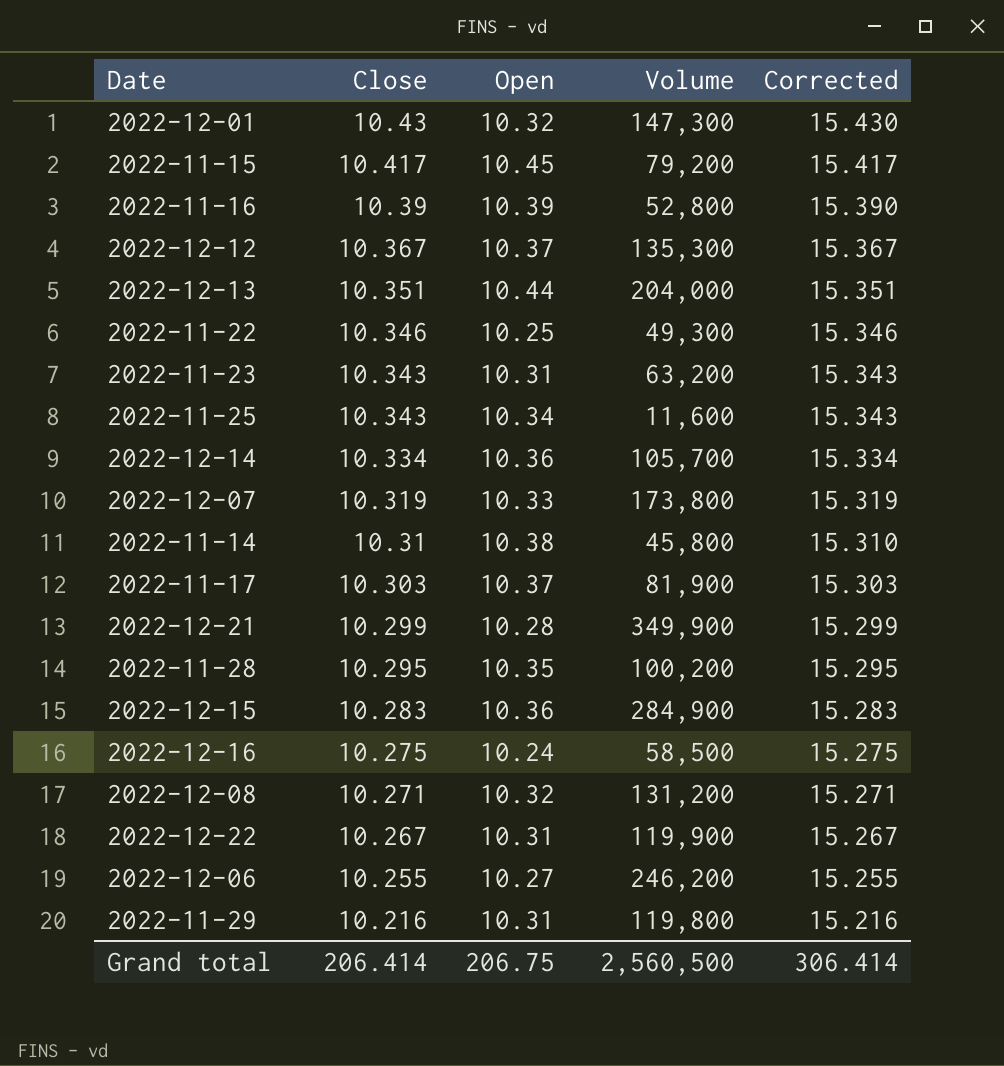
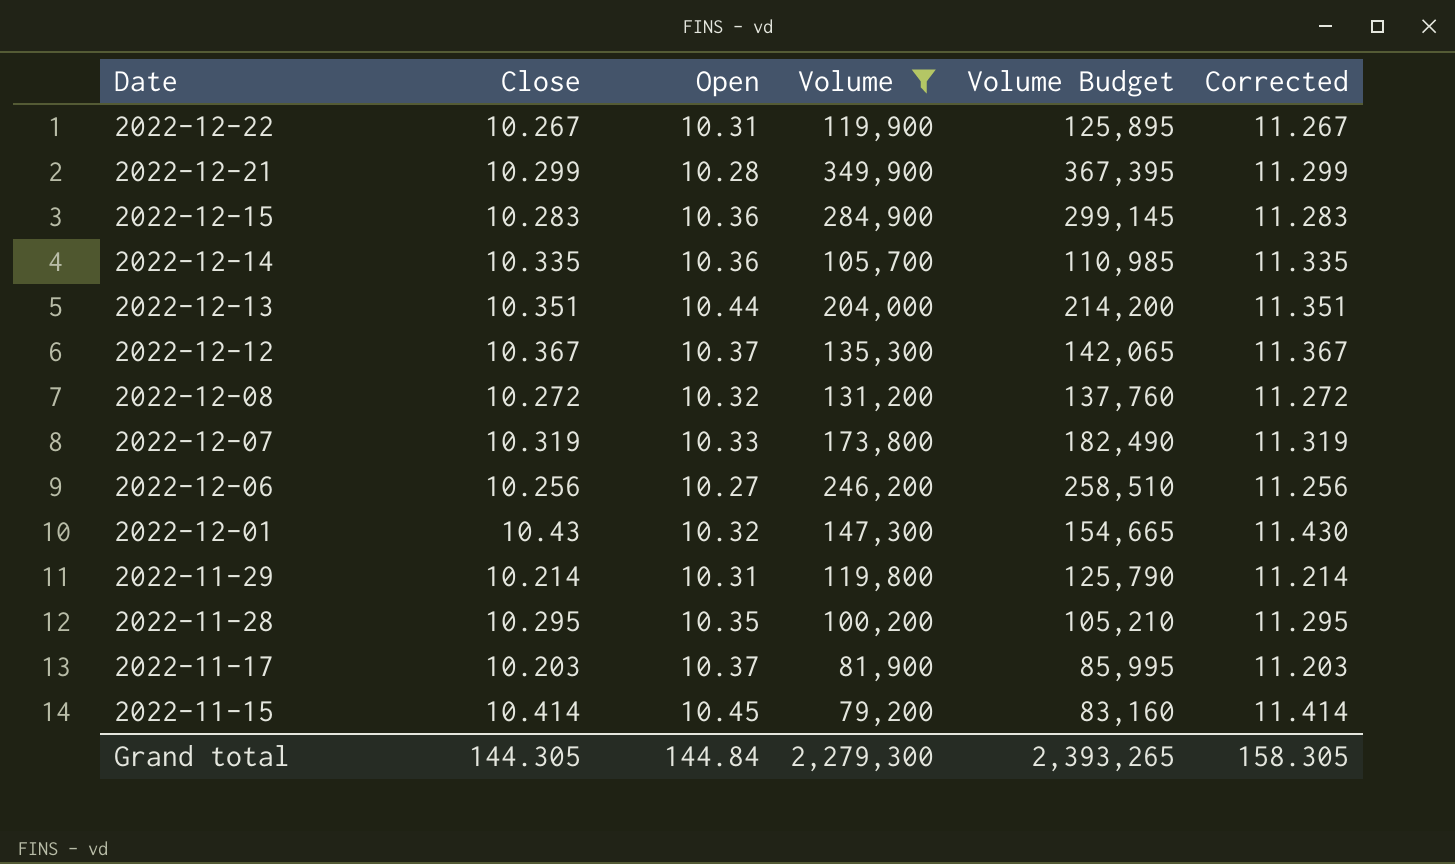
filter: none -> Volume >= 79,200
row order: Close descending -> Date descending
column Volume Budget | formula: none -> [Volume] * 1.05
column Corrected | formula: [Close] + 5 -> [Close] + 1
2022-12-14 | Close: 10.334 -> 10.335
2022-12-08 | Close: 10.271 -> 10.272
2022-12-06 | Close: 10.255 -> 10.256
2022-11-29 | Close: 10.216 -> 10.214
2022-11-17 | Close: 10.303 -> 10.203
2022-11-15 | Close: 10.417 -> 10.414
Grand total | Close: 206.414 -> 144.305
Grand total | Open: 206.75 -> 144.84
Grand total | Volume: 2,560,500 -> 2,279,300
Grand total | Corrected: 306.414 -> 158.305

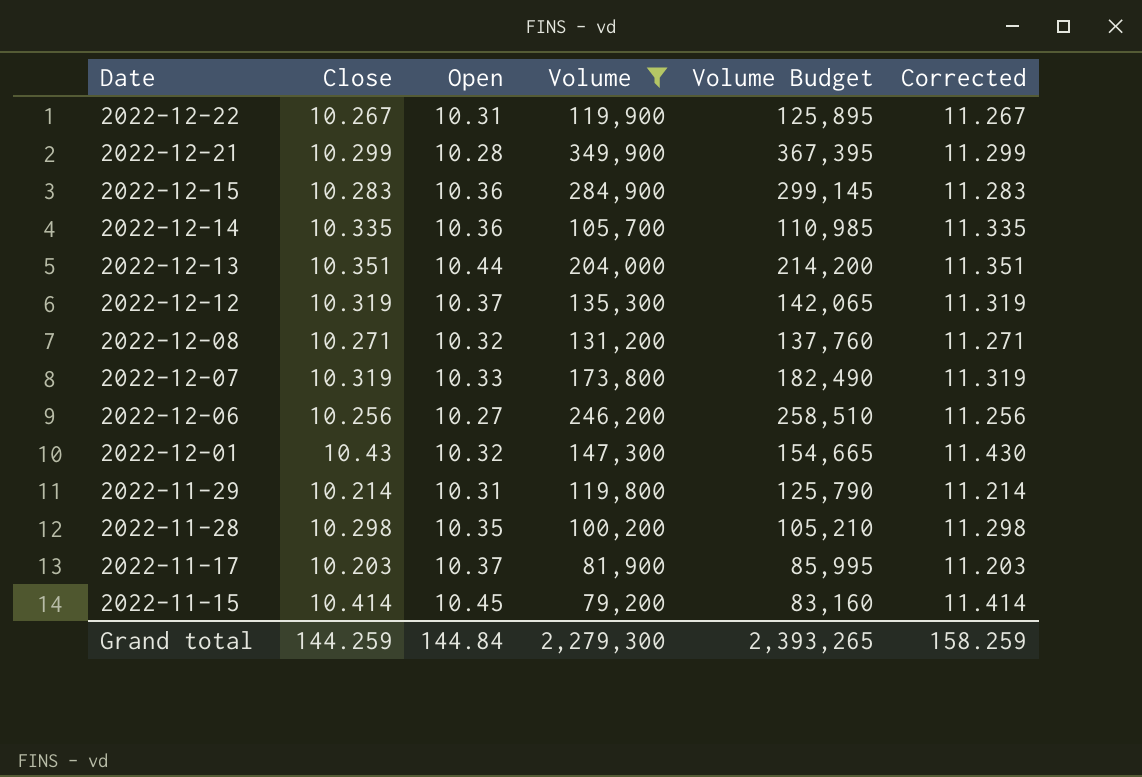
2022-12-12 | Close: 10.367 -> 10.319
2022-12-12 | Corrected: 11.367 -> 11.319
2022-12-08 | Close: 10.272 -> 10.271
2022-12-08 | Corrected: 11.272 -> 11.271
2022-11-28 | Close: 10.295 -> 10.298
2022-11-28 | Corrected: 11.295 -> 11.298
Grand total | Close: 144.305 -> 144.259
Grand total | Corrected: 158.305 -> 158.259

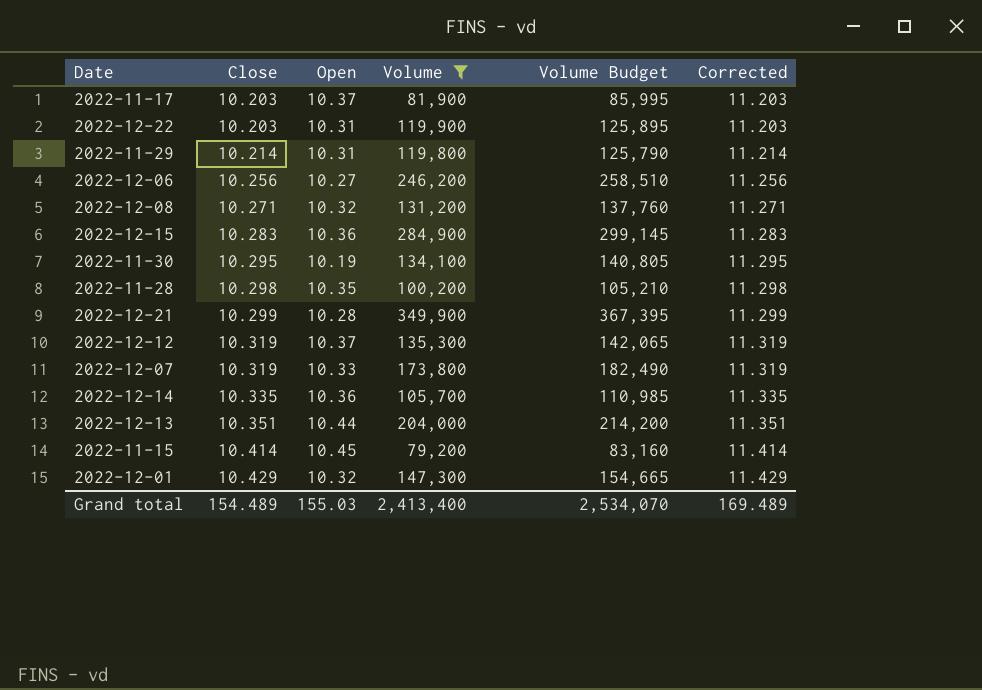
row order: Date descending -> Close ascending
2022-12-22 | Close: 10.267 -> 10.203
2022-12-22 | Corrected: 11.267 -> 11.203
row 2022-11-30: none -> 10.295 | 10.19 | 134,100 | 140,805 | 11.295
2022-12-01 | Close: 10.43 -> 10.429
2022-12-01 | Corrected: 11.430 -> 11.429
Grand total | Close: 144.259 -> 154.489
Grand total | Open: 144.84 -> 155.03
Grand total | Volume: 2,279,300 -> 2,413,400
Grand total | Volume Budget: 2,393,265 -> 2,534,070
Grand total | Corrected: 158.259 -> 169.489

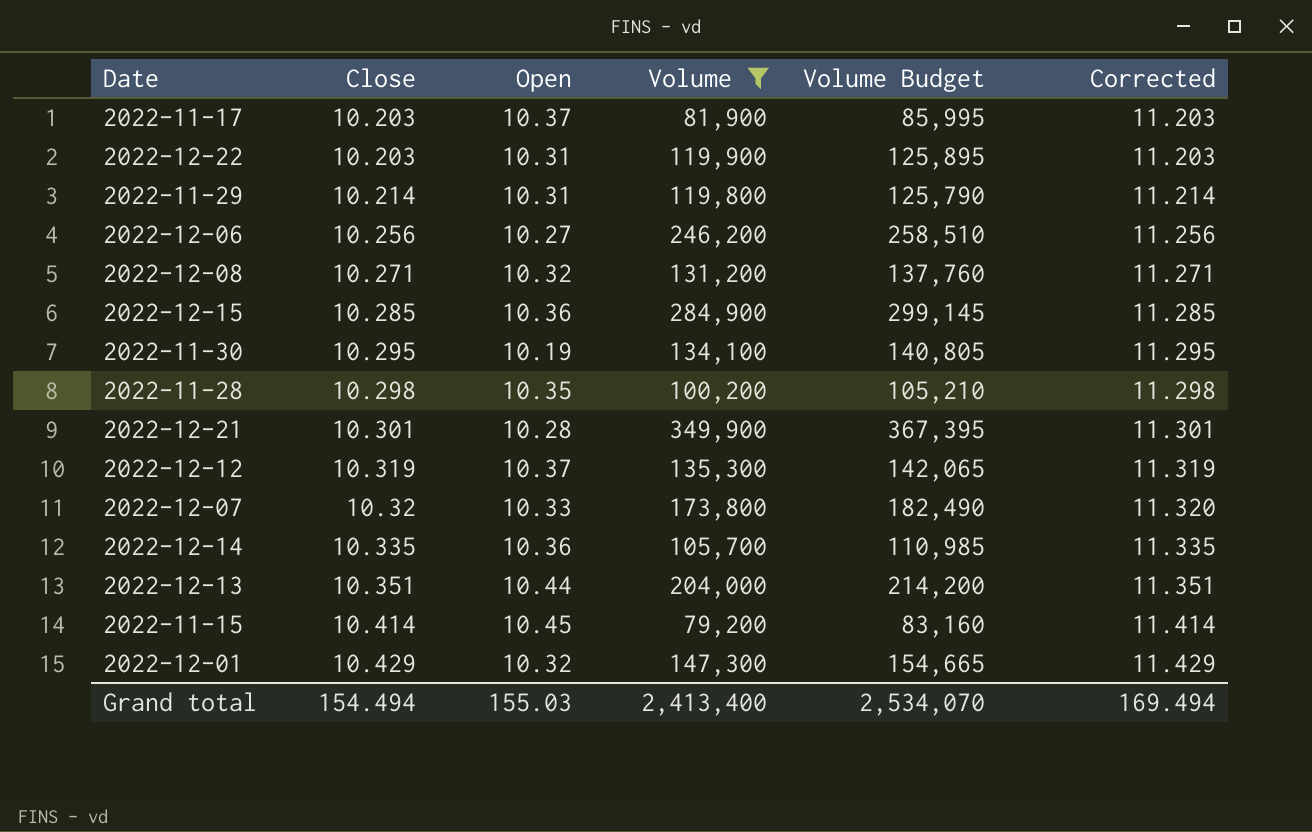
2022-12-15 | Close: 10.283 -> 10.285
2022-12-15 | Corrected: 11.283 -> 11.285
2022-12-21 | Close: 10.299 -> 10.301
2022-12-21 | Corrected: 11.299 -> 11.301
2022-12-07 | Close: 10.319 -> 10.32
2022-12-07 | Corrected: 11.319 -> 11.320
Grand total | Close: 154.489 -> 154.494
Grand total | Corrected: 169.489 -> 169.494

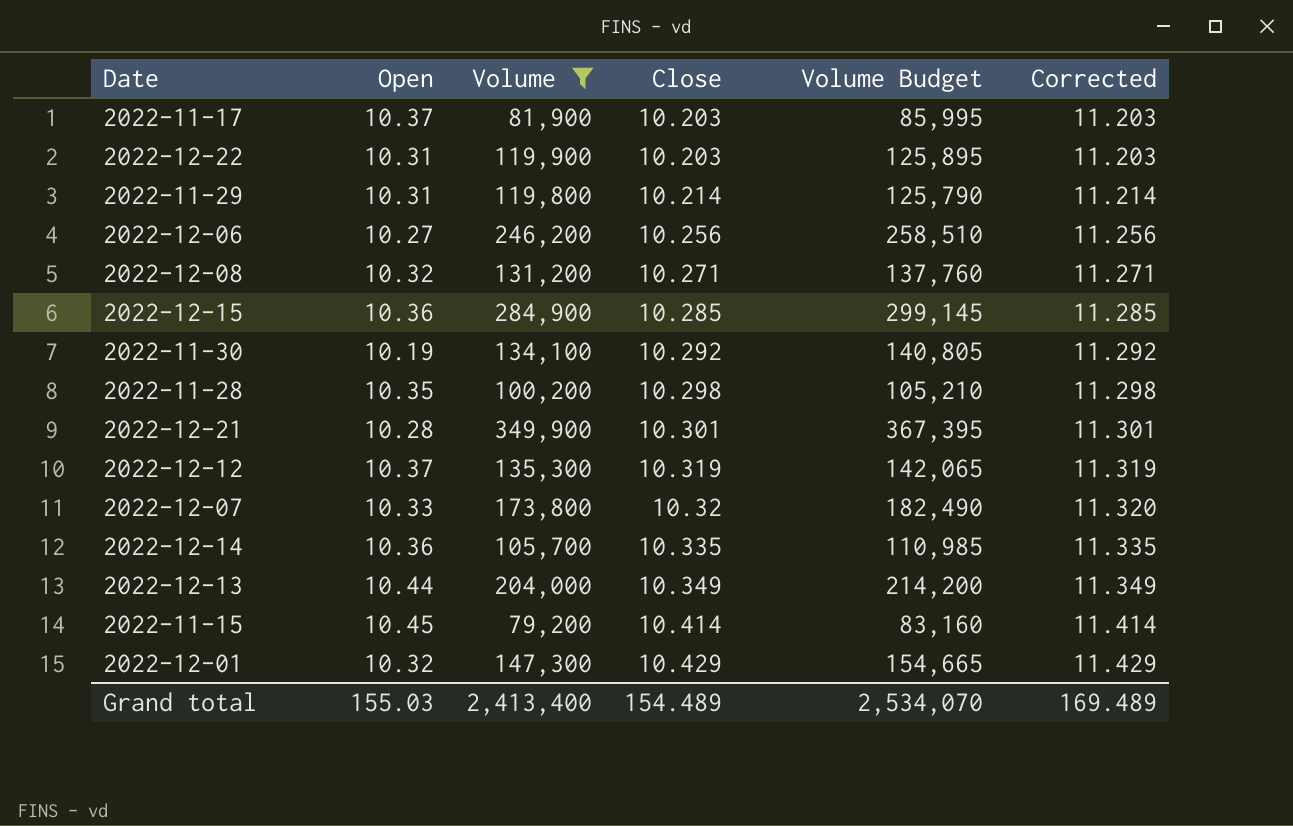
column Close | position: 2 -> 4
2022-11-30 | Close: 10.295 -> 10.292
2022-11-30 | Corrected: 11.295 -> 11.292
2022-12-13 | Close: 10.351 -> 10.349
2022-12-13 | Corrected: 11.351 -> 11.349
Grand total | Close: 154.494 -> 154.489
Grand total | Corrected: 169.494 -> 169.489

